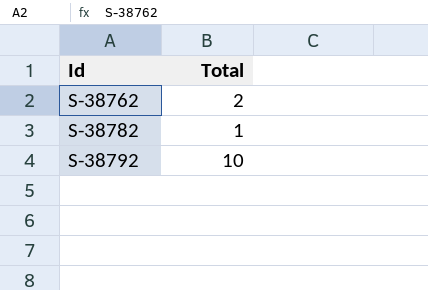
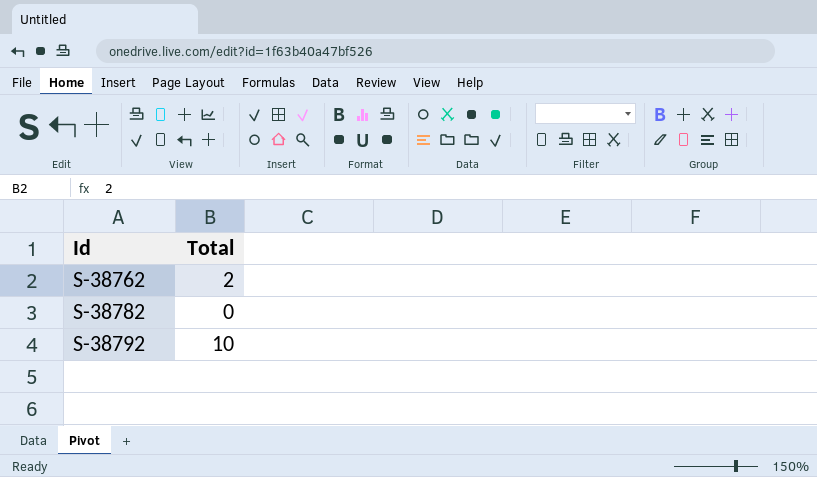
S-38782 | Total: 1 -> 0

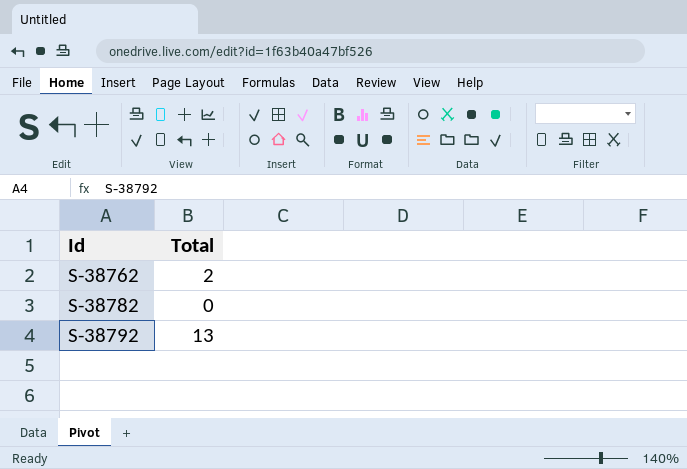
S-38792 | Total: 10 -> 13

